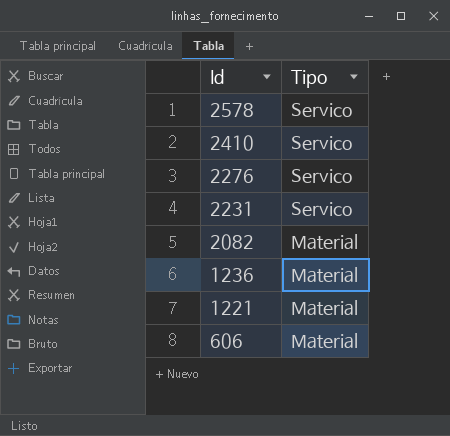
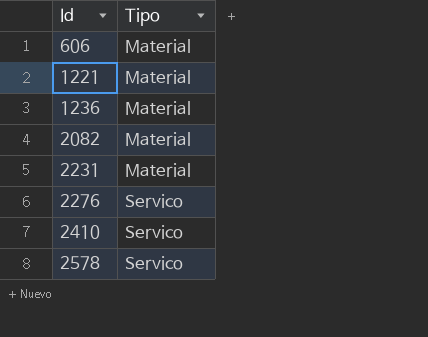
row order: Id descending -> Id ascending
2231 | Tipo: Servico -> Material

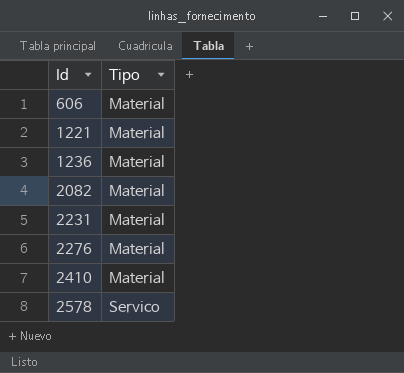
2276 | Tipo: Servico -> Material
2410 | Tipo: Servico -> Material

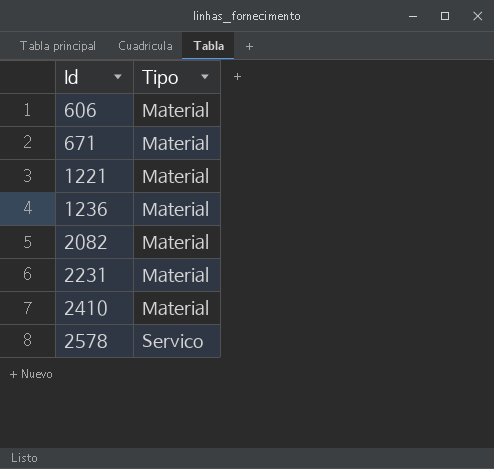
row 2276: Material -> none
row 671: none -> Material

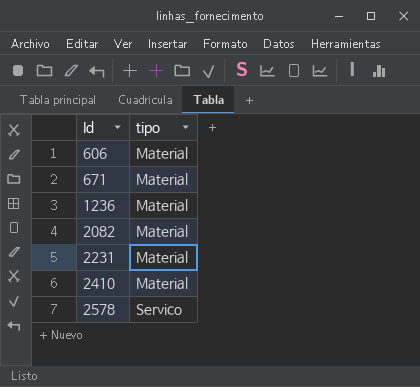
column name: Tipo -> tipo
row 1221: Material -> none

